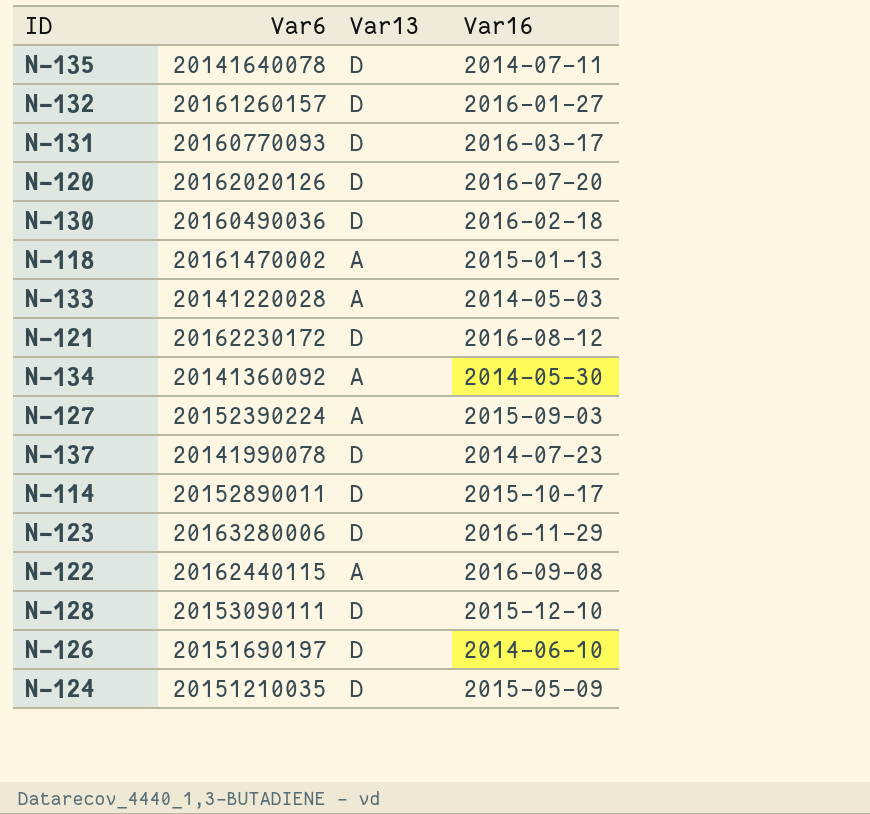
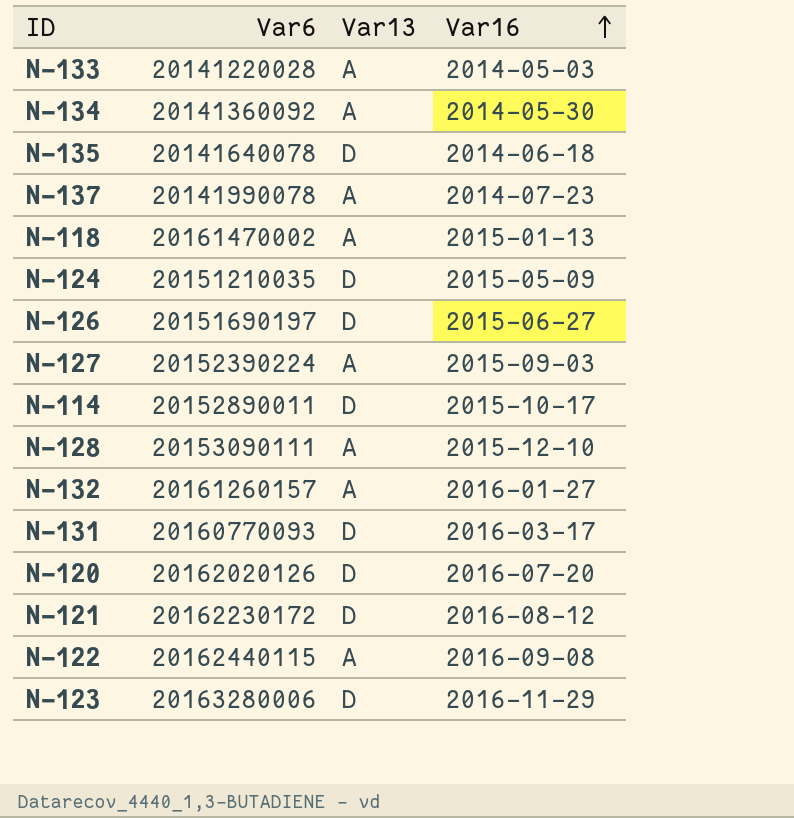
row order: none -> Var16 ascending
row N-130: 20160490036 | D | 2016-02-18 -> none
N-135 | Var16: 2014-07-11 -> 2014-06-18
N-137 | Var13: D -> A
N-126 | Var16: 2014-06-10 -> 2015-06-27
N-128 | Var13: D -> A
N-132 | Var13: D -> A

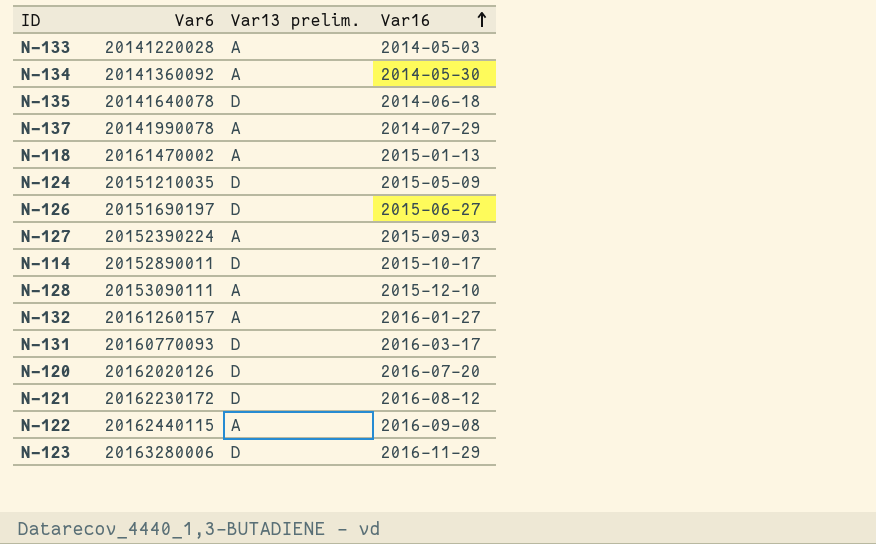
column name: Var13 -> Var13 prelim.
N-137 | Var16: 2014-07-23 -> 2014-07-29

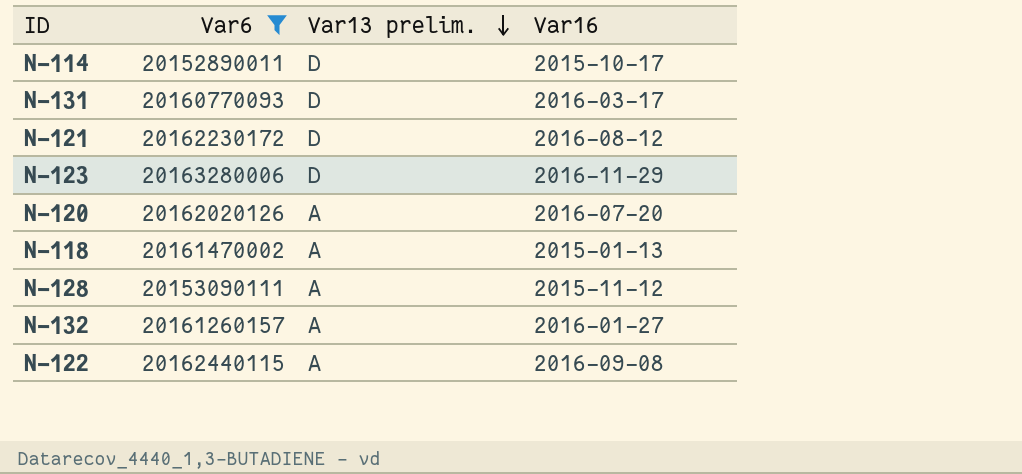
filter: none -> Var6 >= 20152890011
row order: Var16 ascending -> Var13 prelim. descending
N-120 | Var13 prelim.: D -> A
N-128 | Var16: 2015-12-10 -> 2015-11-12

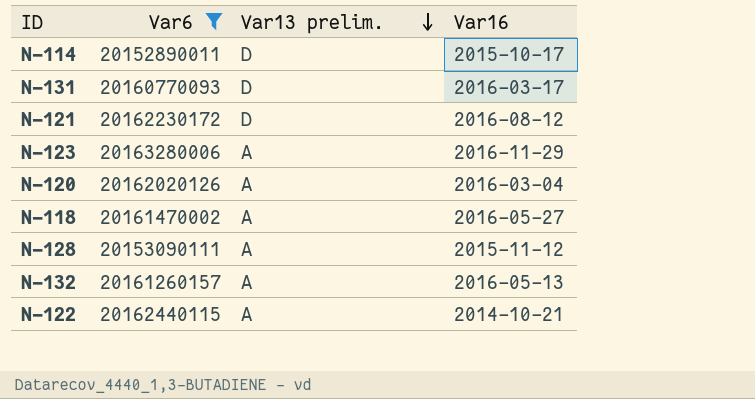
N-123 | Var13 prelim.: D -> A
N-120 | Var16: 2016-07-20 -> 2016-03-04
N-118 | Var16: 2015-01-13 -> 2016-05-27
N-132 | Var16: 2016-01-27 -> 2016-05-13
N-122 | Var16: 2016-09-08 -> 2014-10-21

